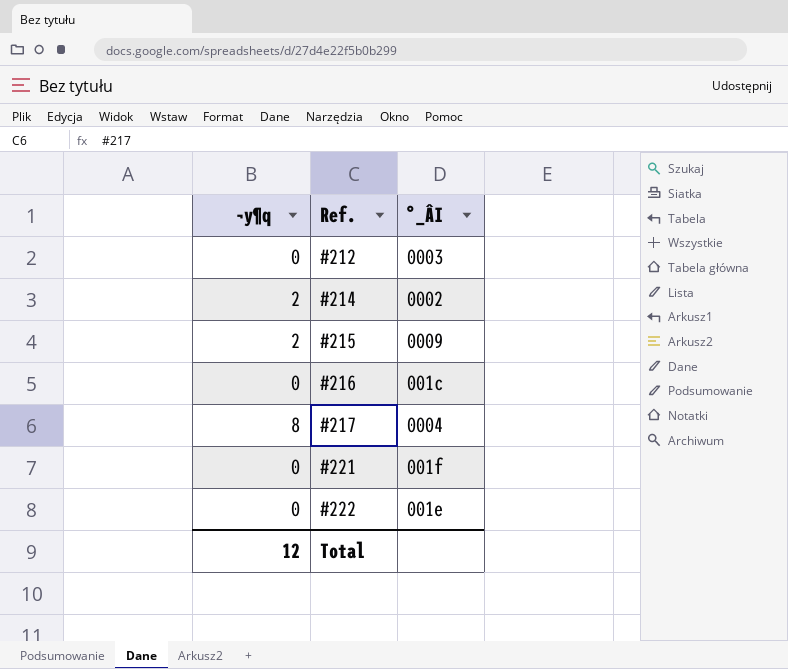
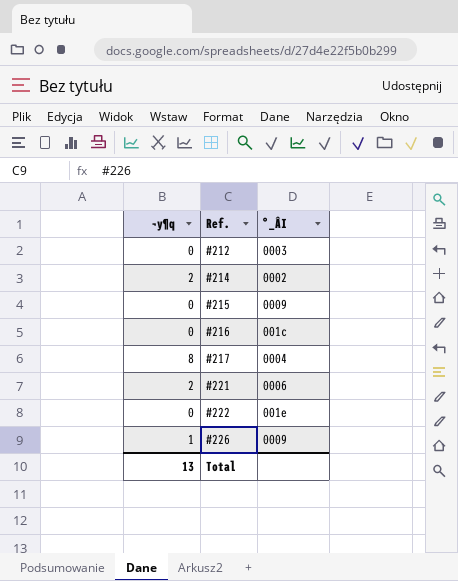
#215 | ¬y¶q: 2 -> 0
#221 | ¬y¶q: 0 -> 2
#221 | °_ÂI: 001f -> 0006
row #226: none -> 1 | 0009
Total | ¬y¶q: 12 -> 13

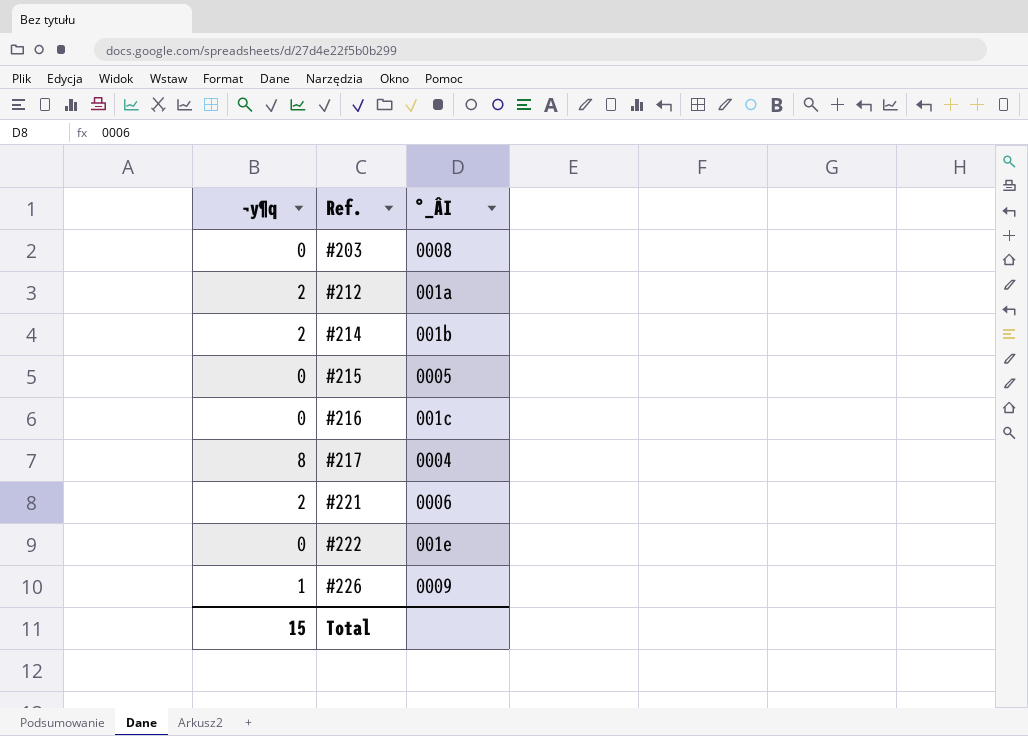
row #203: none -> 0 | 0008
#212 | ¬y¶q: 0 -> 2
#212 | °_ÂI: 0003 -> 001a
#214 | °_ÂI: 0002 -> 001b
#215 | °_ÂI: 0009 -> 0005
Total | ¬y¶q: 13 -> 15

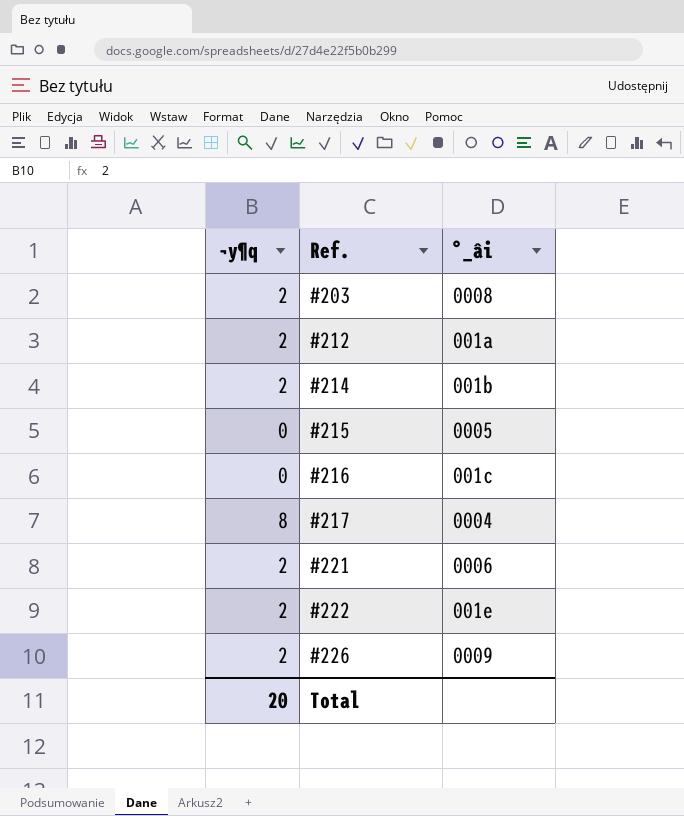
column name: °_ÂI -> °_âi
#203 | ¬y¶q: 0 -> 2
#222 | ¬y¶q: 0 -> 2
#226 | ¬y¶q: 1 -> 2
Total | ¬y¶q: 15 -> 20

